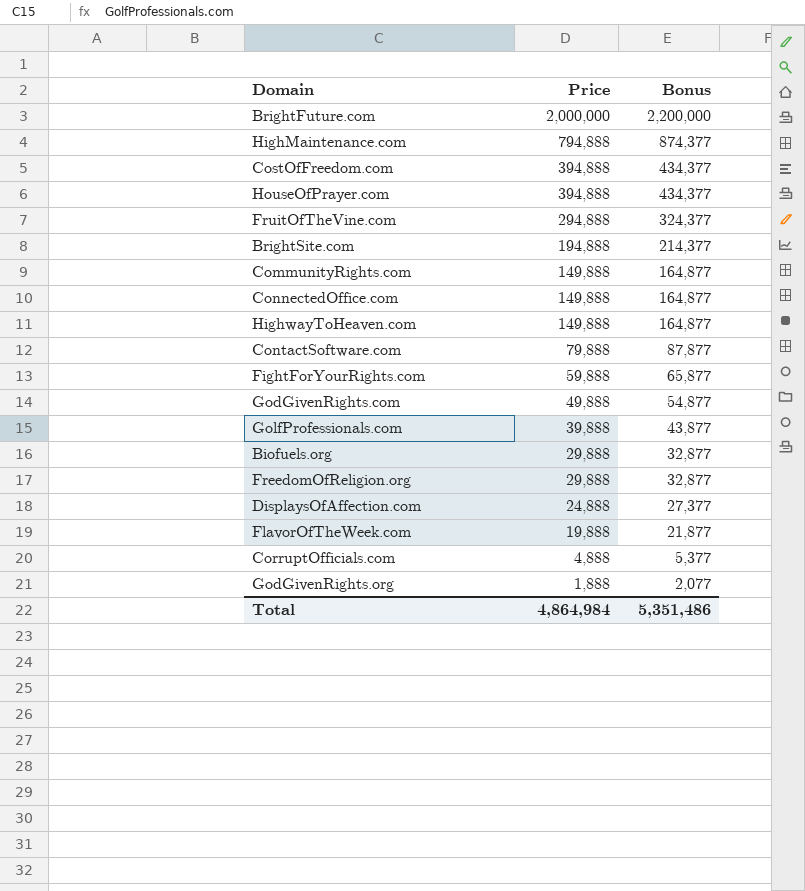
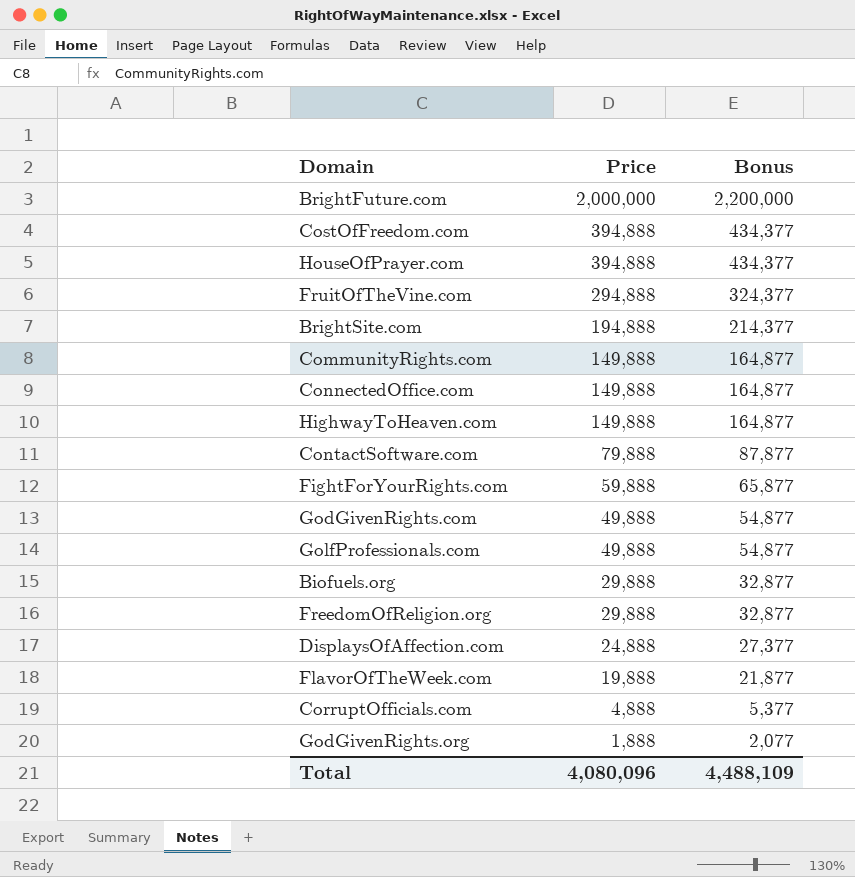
row HighMaintenance.com: 794,888 | 874,377 -> none
GolfProfessionals.com | Price: 39,888 -> 49,888
GolfProfessionals.com | Bonus: 43,877 -> 54,877
Total | Price: 4,864,984 -> 4,080,096
Total | Bonus: 5,351,486 -> 4,488,109

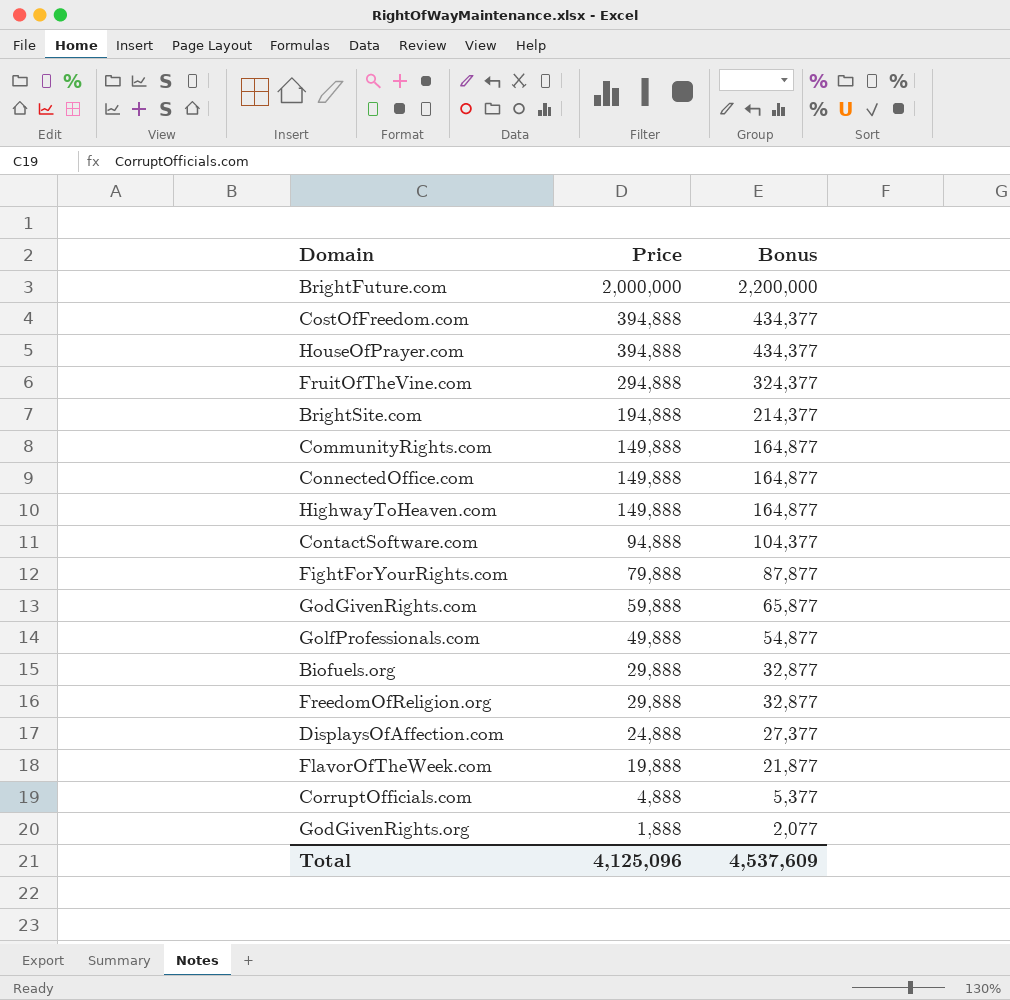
ContactSoftware.com | Price: 79,888 -> 94,888
ContactSoftware.com | Bonus: 87,877 -> 104,377
FightForYourRights.com | Price: 59,888 -> 79,888
FightForYourRights.com | Bonus: 65,877 -> 87,877
GodGivenRights.com | Price: 49,888 -> 59,888
GodGivenRights.com | Bonus: 54,877 -> 65,877
Total | Price: 4,080,096 -> 4,125,096
Total | Bonus: 4,488,109 -> 4,537,609

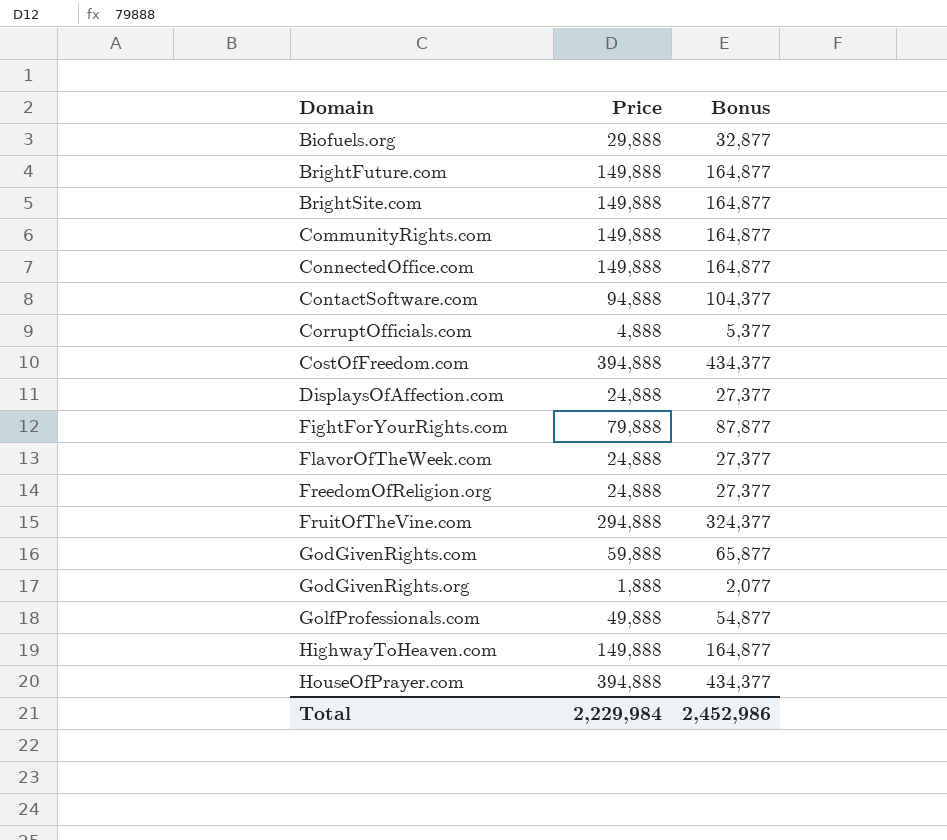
row order: Price descending -> Domain ascending
BrightFuture.com | Price: 2,000,000 -> 149,888
BrightFuture.com | Bonus: 2,200,000 -> 164,877
BrightSite.com | Price: 194,888 -> 149,888
BrightSite.com | Bonus: 214,377 -> 164,877
FlavorOfTheWeek.com | Price: 19,888 -> 24,888
FlavorOfTheWeek.com | Bonus: 21,877 -> 27,377
FreedomOfReligion.org | Price: 29,888 -> 24,888
FreedomOfReligion.org | Bonus: 32,877 -> 27,377
Total | Price: 4,125,096 -> 2,229,984
Total | Bonus: 4,537,609 -> 2,452,986

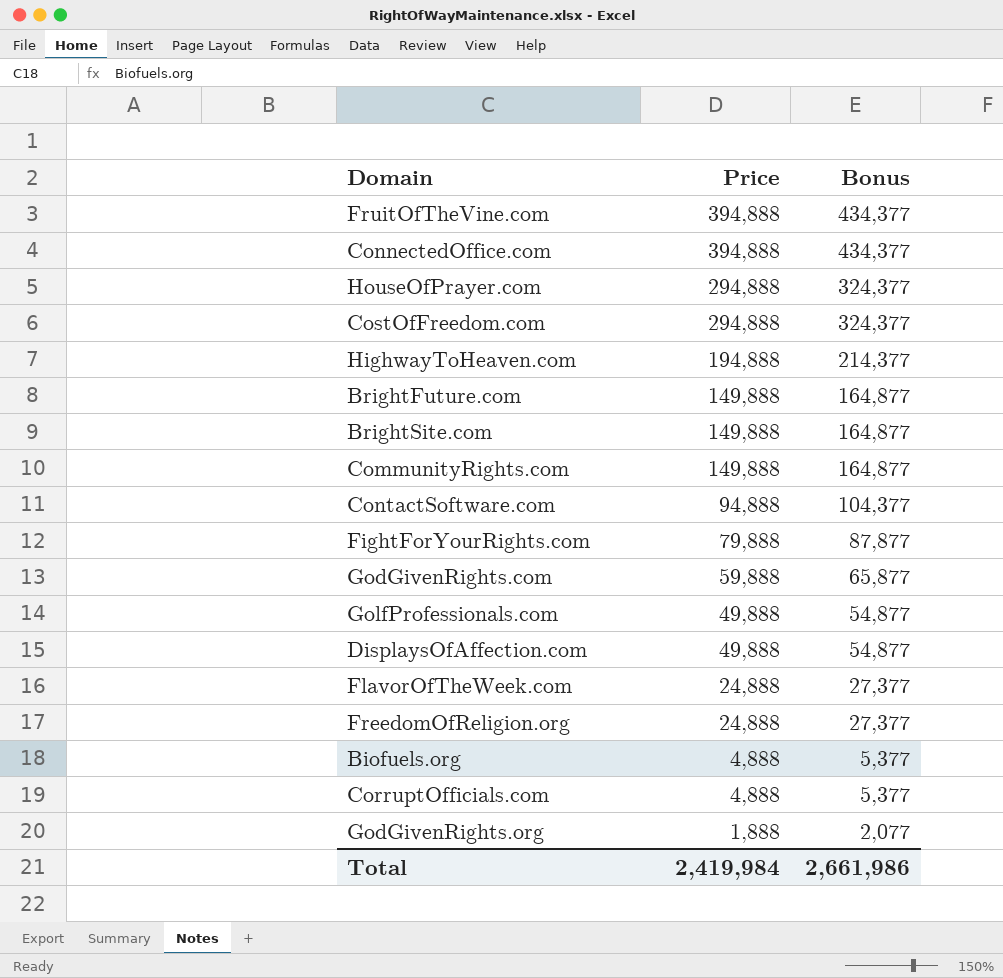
row order: Domain ascending -> Price descending
FruitOfTheVine.com | Price: 294,888 -> 394,888
FruitOfTheVine.com | Bonus: 324,377 -> 434,377
ConnectedOffice.com | Price: 149,888 -> 394,888
ConnectedOffice.com | Bonus: 164,877 -> 434,377
HouseOfPrayer.com | Price: 394,888 -> 294,888
HouseOfPrayer.com | Bonus: 434,377 -> 324,377
CostOfFreedom.com | Price: 394,888 -> 294,888
CostOfFreedom.com | Bonus: 434,377 -> 324,377
HighwayToHeaven.com | Price: 149,888 -> 194,888
HighwayToHeaven.com | Bonus: 164,877 -> 214,377
DisplaysOfAffection.com | Price: 24,888 -> 49,888
DisplaysOfAffection.com | Bonus: 27,377 -> 54,877
Biofuels.org | Price: 29,888 -> 4,888
Biofuels.org | Bonus: 32,877 -> 5,377
Total | Price: 2,229,984 -> 2,419,984
Total | Bonus: 2,452,986 -> 2,661,986

